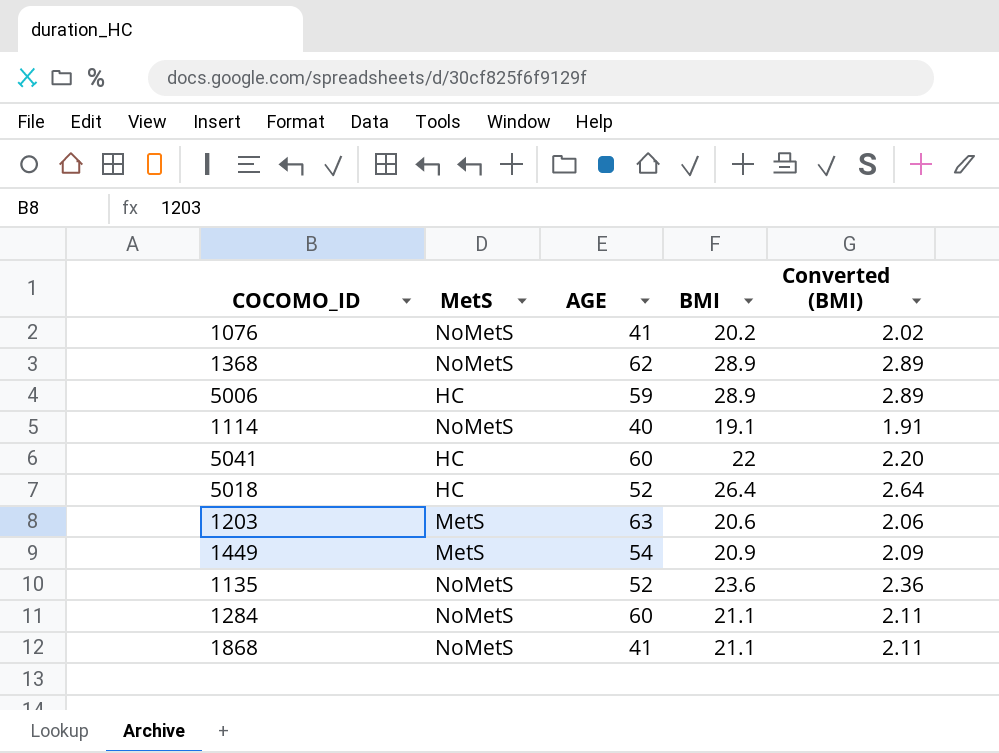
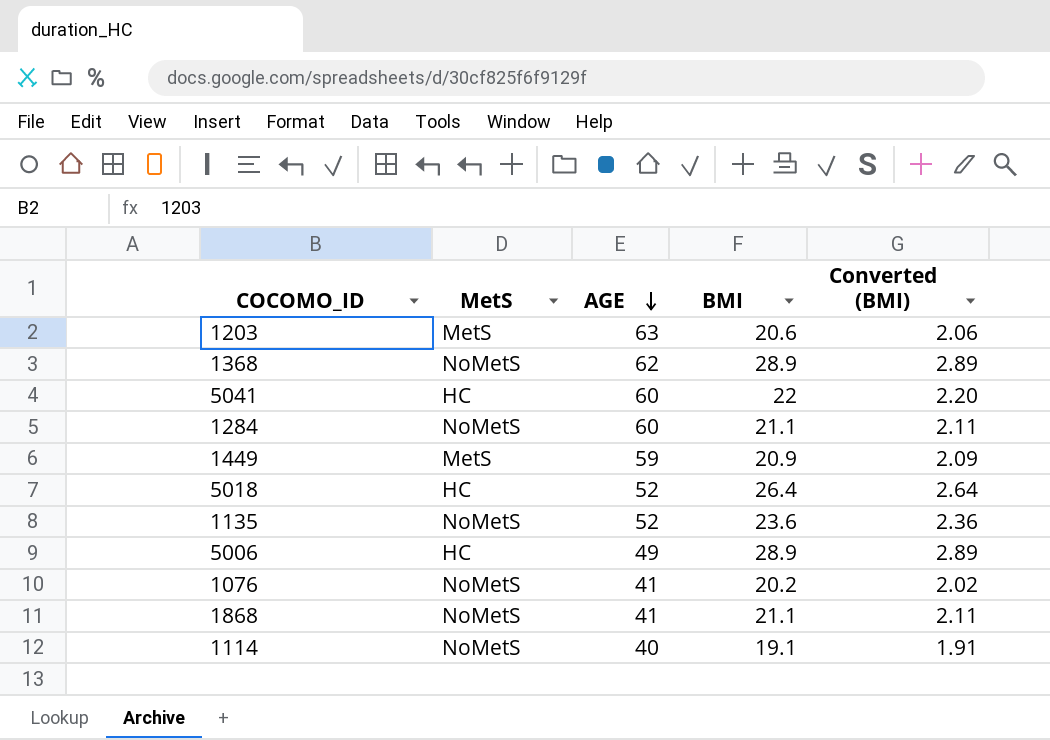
row order: none -> AGE descending
1449 | AGE: 54 -> 59
5006 | AGE: 59 -> 49

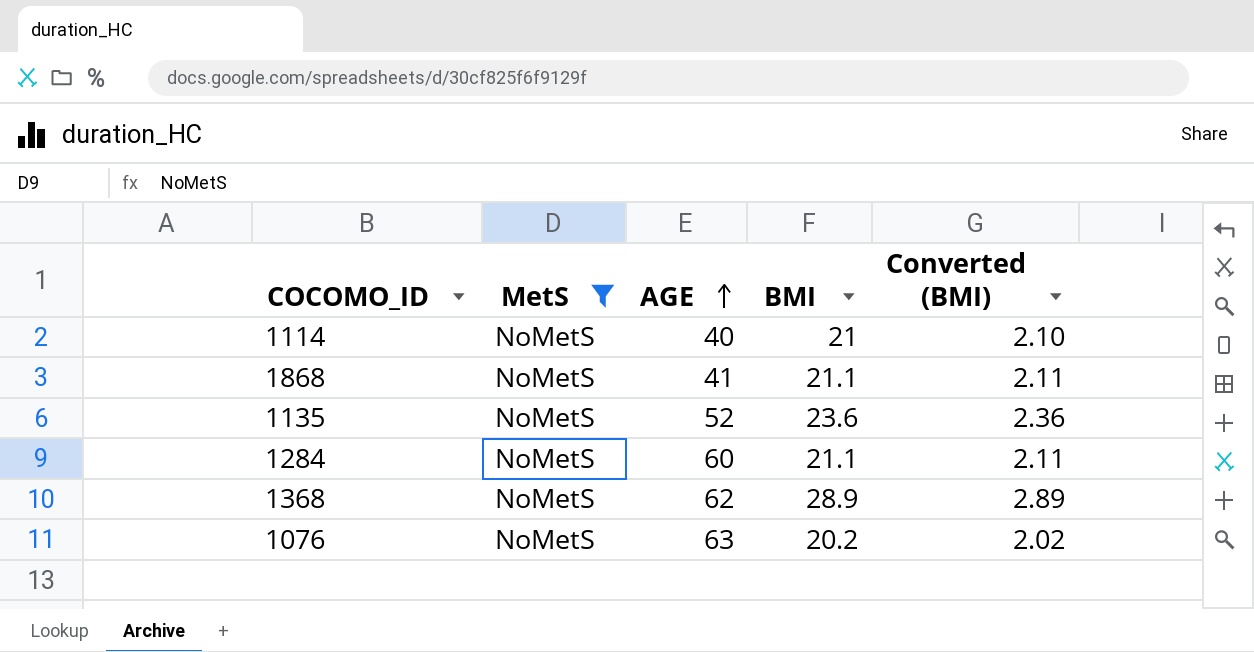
filter: none -> MetS = NoMetS
row order: AGE descending -> AGE ascending
1114 | BMI: 19.1 -> 21
1114 | Converted (BMI): 1.91 -> 2.10
1076 | AGE: 41 -> 63

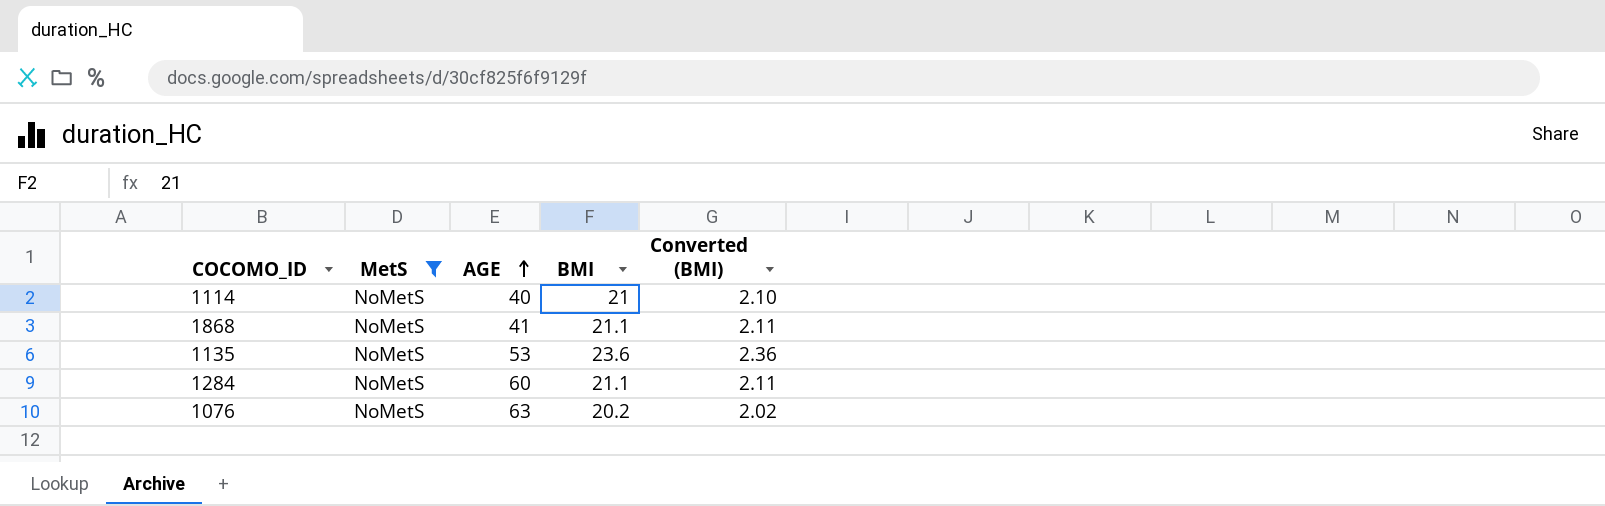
row 1368: NoMetS | 62 | 28.9 | 2.89 -> none
1135 | AGE: 52 -> 53

